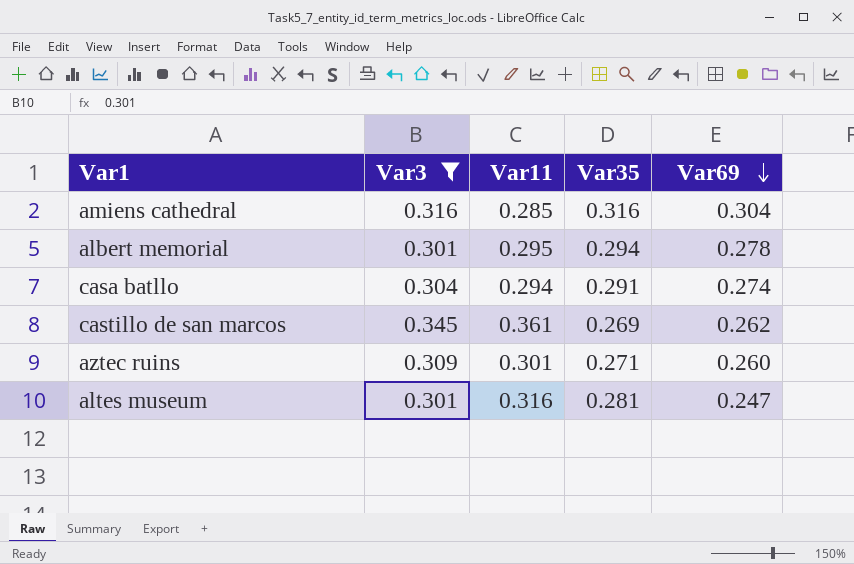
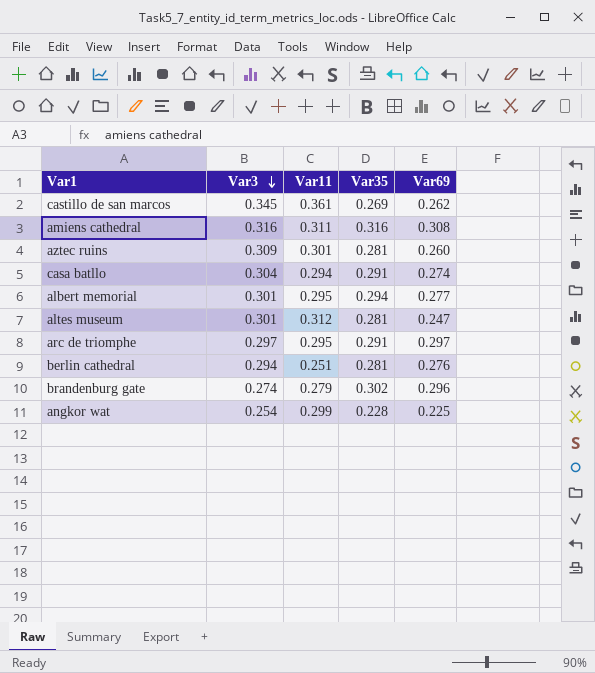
filter: Var3 >= 0.301 -> none
row order: Var69 descending -> Var3 descending
amiens cathedral | Var11: 0.285 -> 0.311
amiens cathedral | Var69: 0.304 -> 0.308
aztec ruins | Var35: 0.271 -> 0.281
albert memorial | Var69: 0.278 -> 0.277
altes museum | Var11: 0.316 -> 0.312

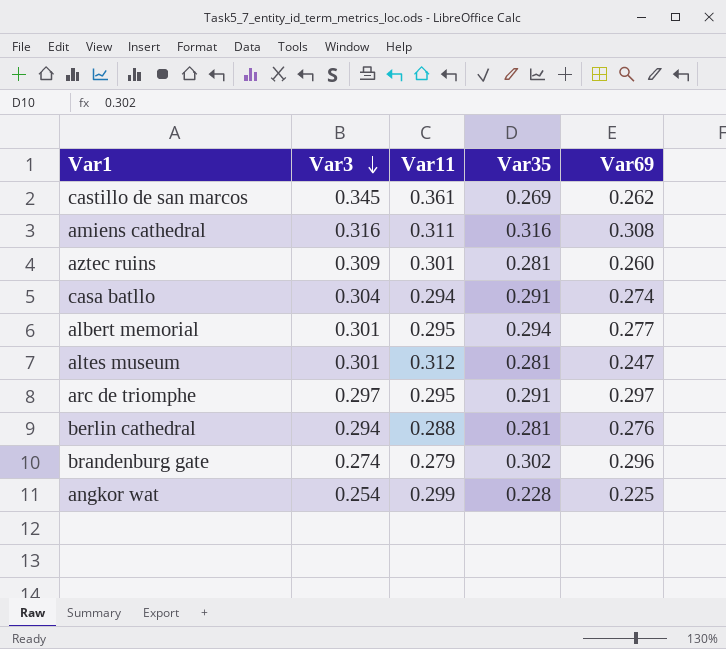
berlin cathedral | Var11: 0.251 -> 0.288

